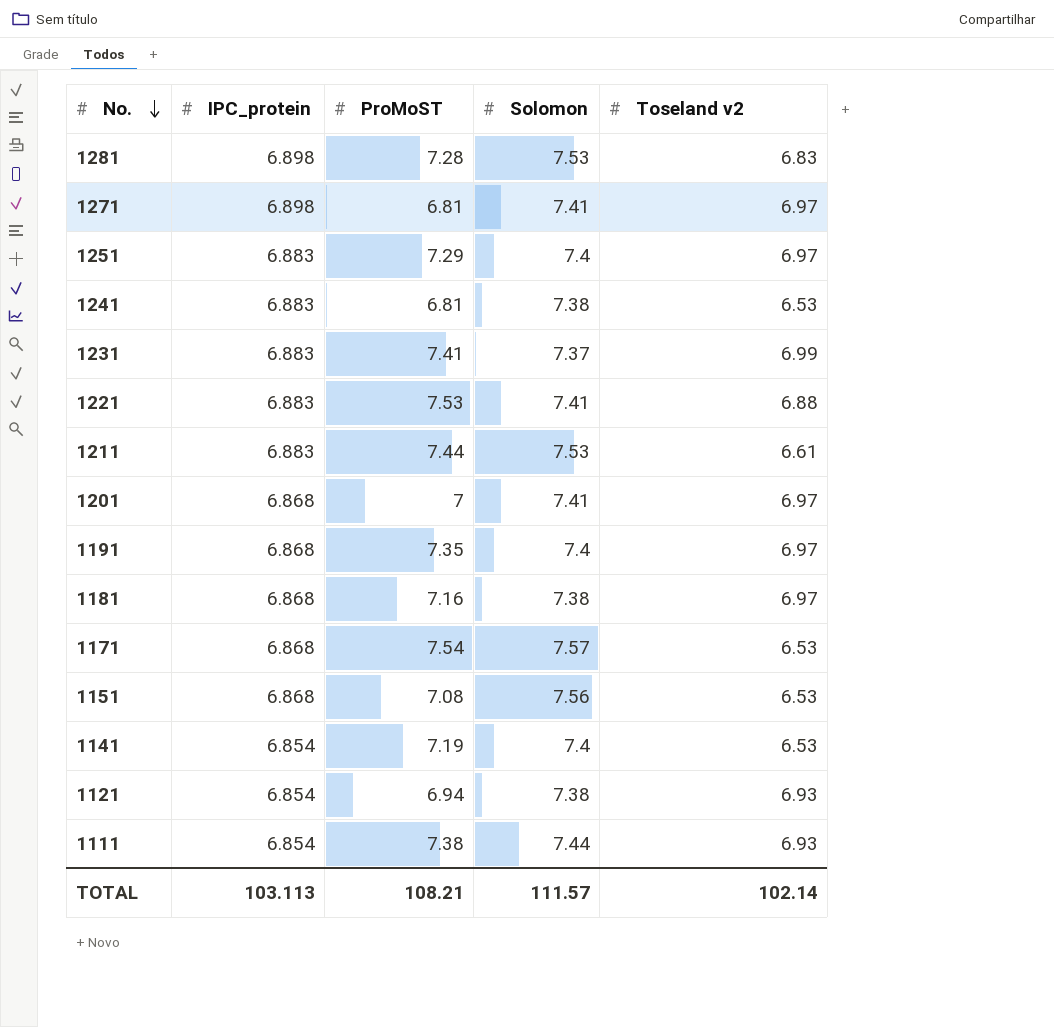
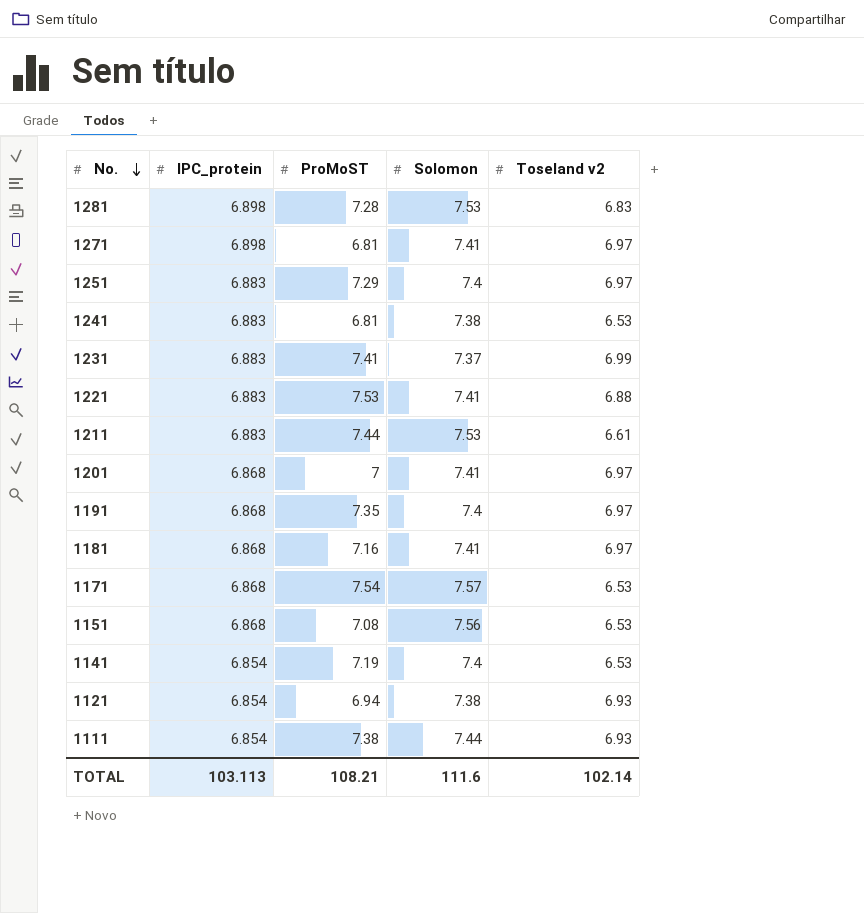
1181 | Solomon: 7.38 -> 7.41
TOTAL | Solomon: 111.57 -> 111.6

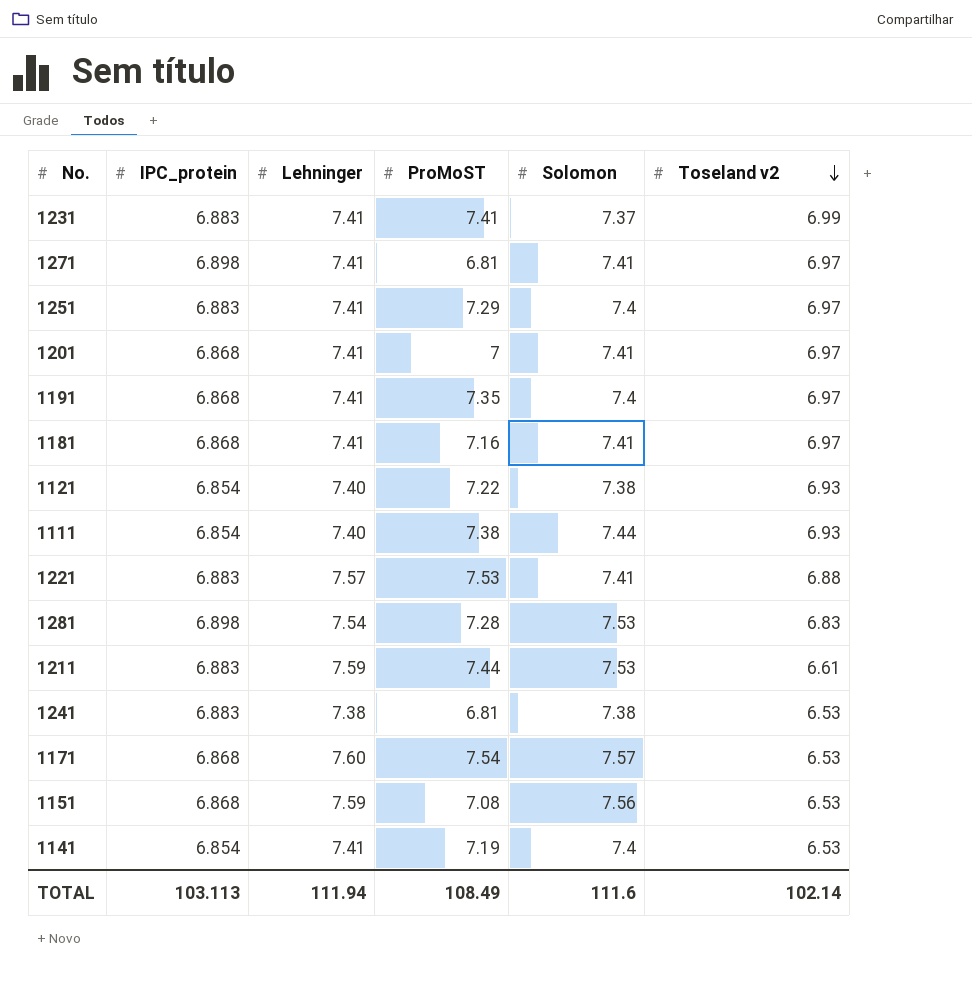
row order: No. descending -> Toseland v2 descending
column Lehninger | position: none -> 3
1121 | ProMoST: 6.94 -> 7.22
TOTAL | ProMoST: 108.21 -> 108.49

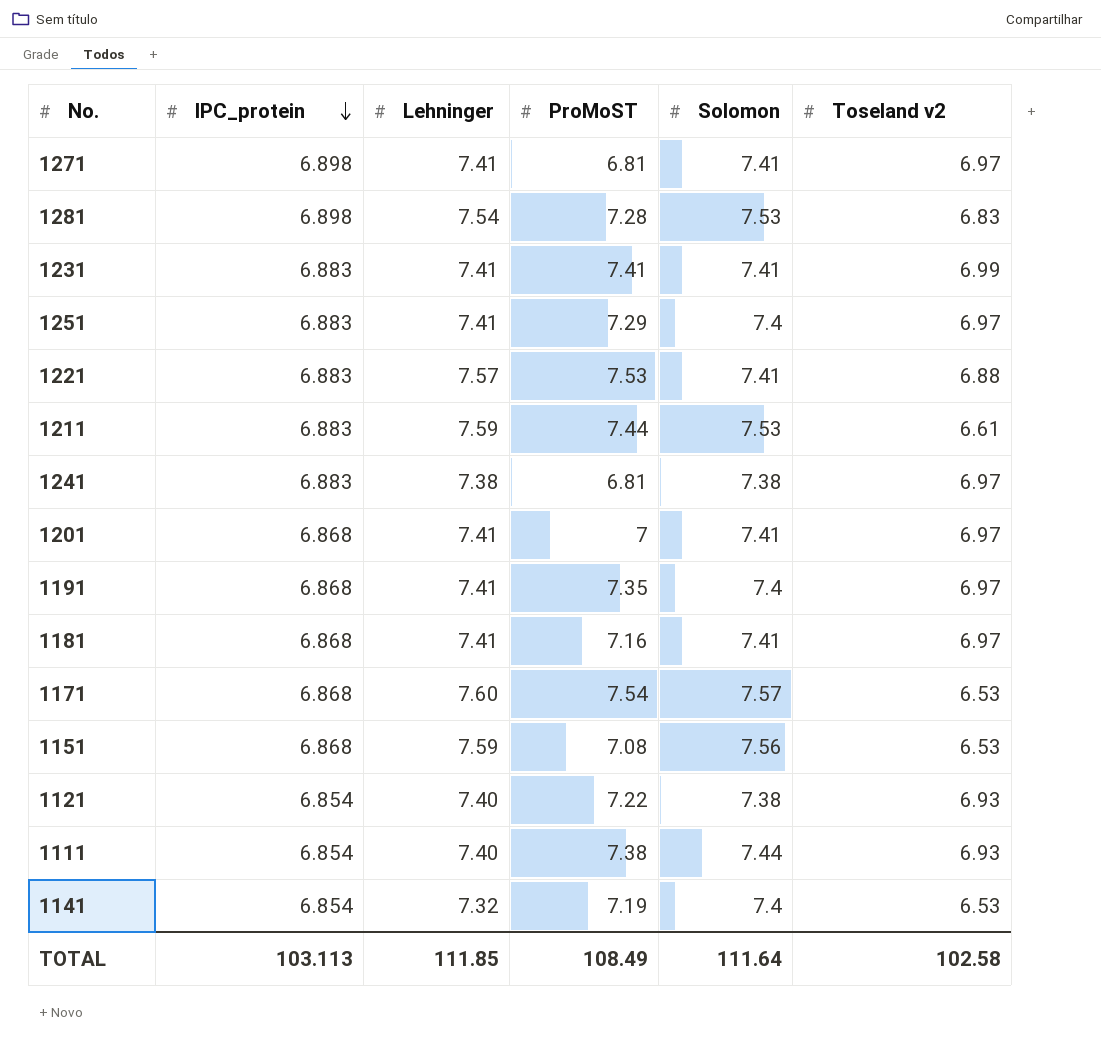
row order: Toseland v2 descending -> IPC_protein descending
1231 | Solomon: 7.37 -> 7.41
1241 | Toseland v2: 6.53 -> 6.97
1141 | Lehninger: 7.41 -> 7.32
TOTAL | Lehninger: 111.94 -> 111.85
TOTAL | Solomon: 111.6 -> 111.64
TOTAL | Toseland v2: 102.14 -> 102.58

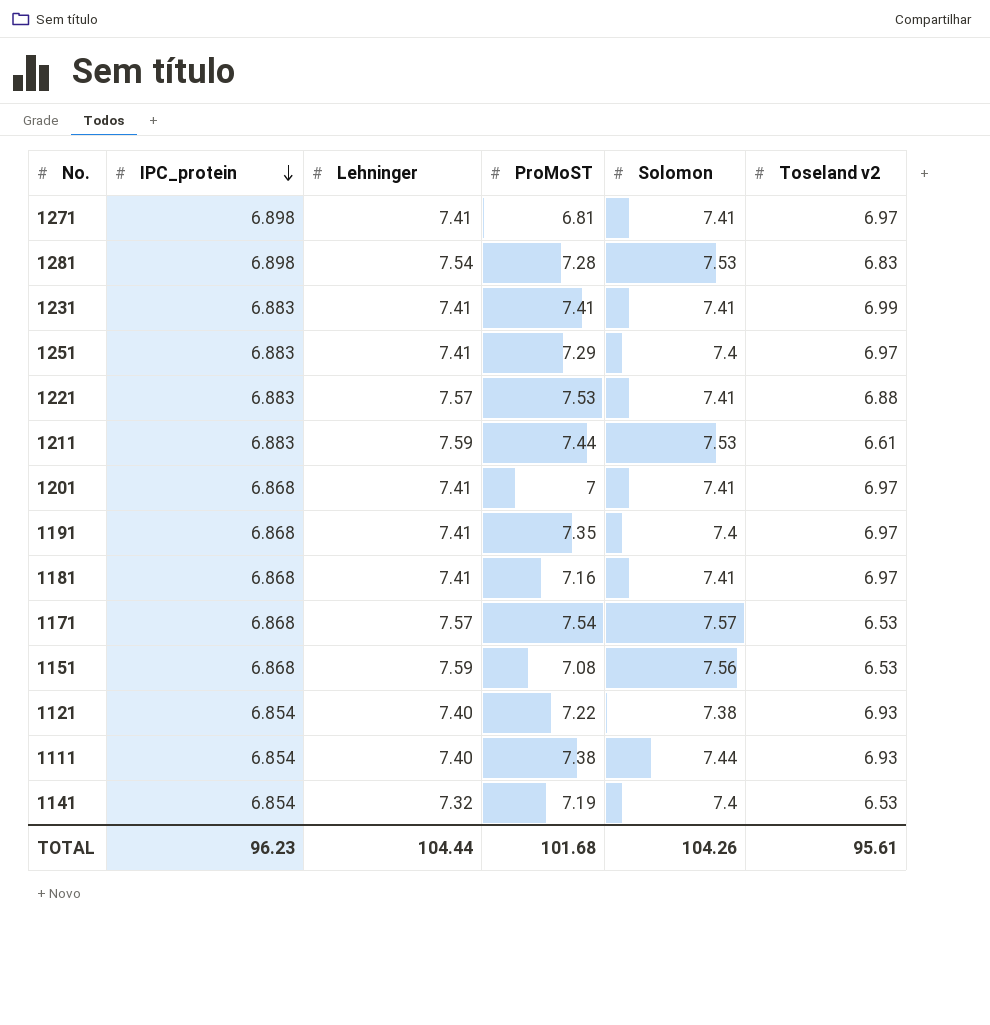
row 1241: 6.883 | 7.38 | 6.81 | 7.38 | 6.97 -> none
1171 | Lehninger: 7.60 -> 7.57
TOTAL | IPC_protein: 103.113 -> 96.23
TOTAL | Lehninger: 111.85 -> 104.44
TOTAL | ProMoST: 108.49 -> 101.68
TOTAL | Solomon: 111.64 -> 104.26
TOTAL | Toseland v2: 102.58 -> 95.61

